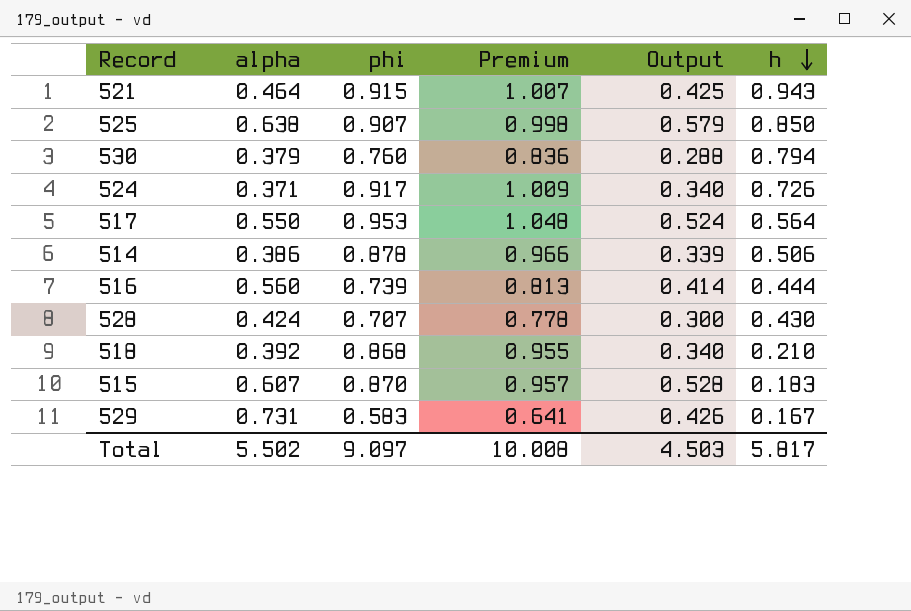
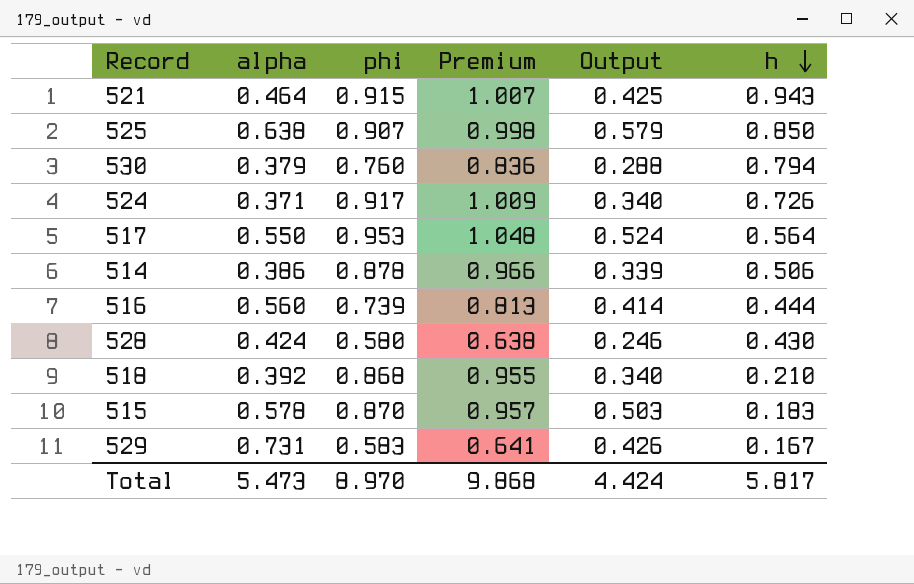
528 | phi: 0.707 -> 0.580
528 | Premium: 0.778 -> 0.638
528 | Output: 0.300 -> 0.246
515 | alpha: 0.607 -> 0.578
515 | Output: 0.528 -> 0.503
Total | alpha: 5.502 -> 5.473
Total | phi: 9.097 -> 8.970
Total | Premium: 10.008 -> 9.868
Total | Output: 4.503 -> 4.424

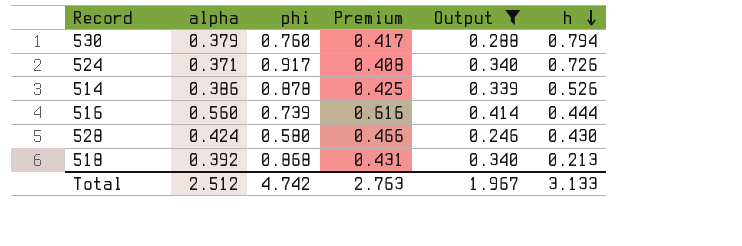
filter: none -> Output <= 0.414
column Premium | formula: [phi] * 1.1 -> [alpha] * 1.1
514 | h: 0.506 -> 0.526
518 | h: 0.210 -> 0.213
Total | alpha: 5.473 -> 2.512
Total | phi: 8.970 -> 4.742
Total | Premium: 9.868 -> 2.763
Total | Output: 4.424 -> 1.967
Total | h: 5.817 -> 3.133

